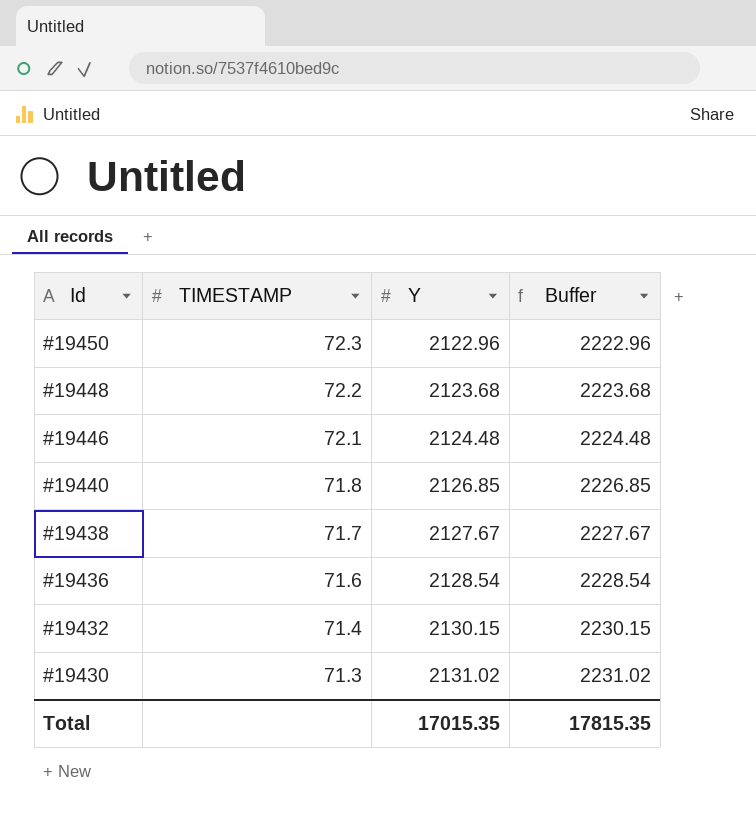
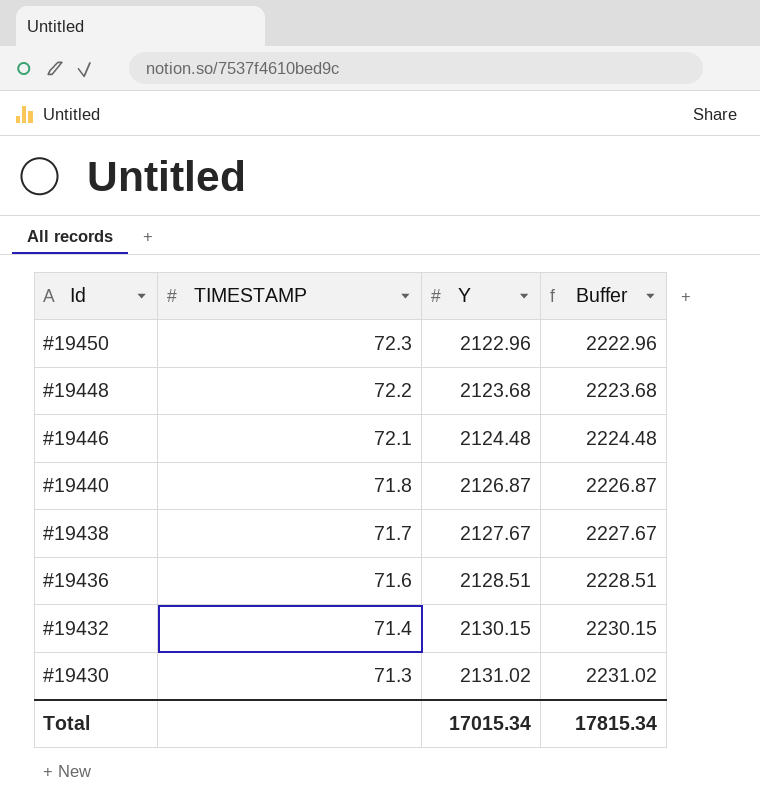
#19440 | Y: 2126.85 -> 2126.87
#19440 | Buffer: 2226.85 -> 2226.87
#19436 | Y: 2128.54 -> 2128.51
#19436 | Buffer: 2228.54 -> 2228.51
Total | Y: 17015.35 -> 17015.34
Total | Buffer: 17815.35 -> 17815.34

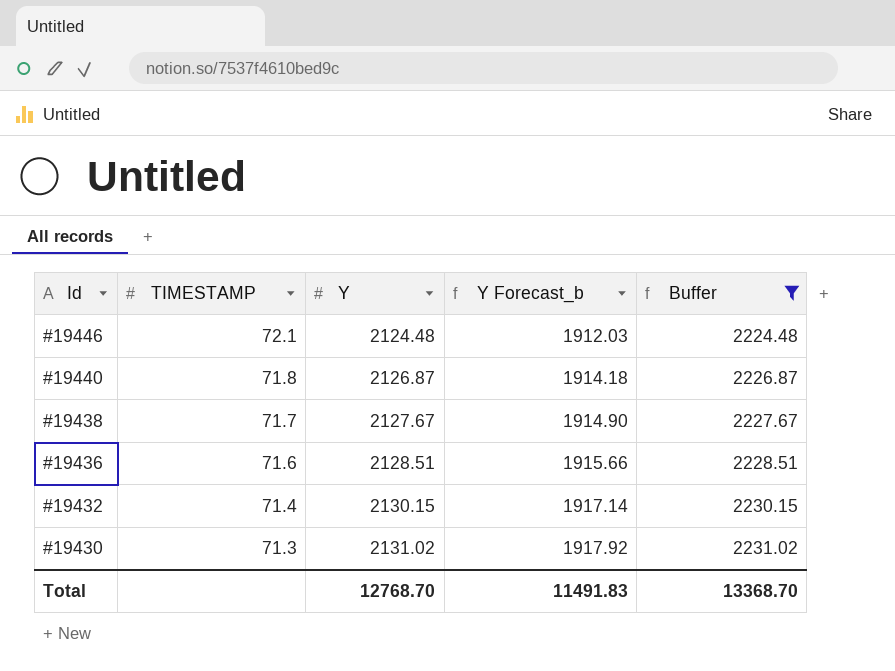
filter: none -> Buffer >= 2224.48
column Y Forecast_b | formula: none -> [Y] * 0.9
Total | Y: 17015.34 -> 12768.70
Total | Buffer: 17815.34 -> 13368.70

